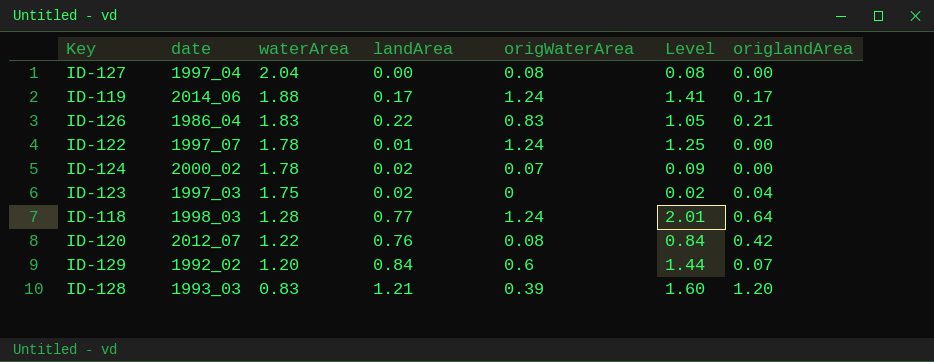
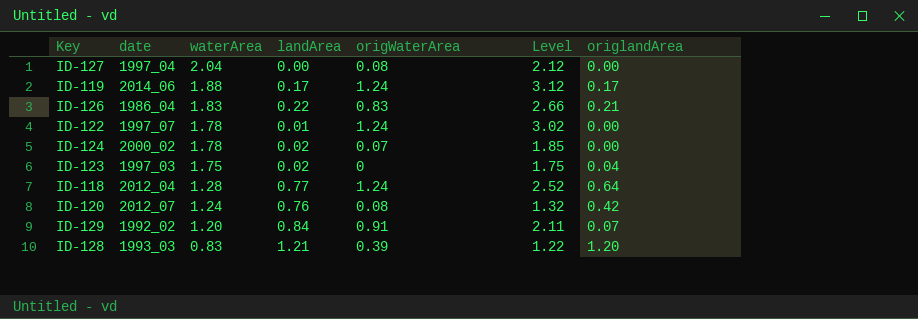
column Level | formula: [landArea] + [origWaterArea] -> [waterArea] + [origWaterArea]
ID-118 | date: 1998_03 -> 2012_04
ID-120 | waterArea: 1.22 -> 1.24
ID-129 | origWaterArea: 0.6 -> 0.91

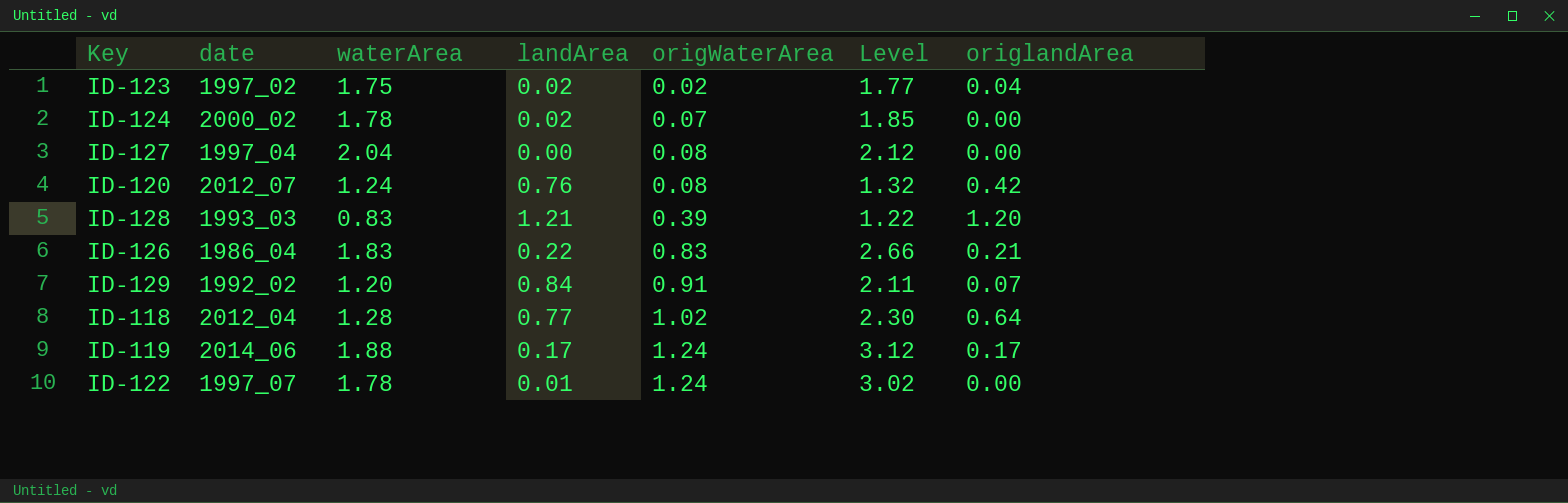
row order: waterArea descending -> origWaterArea ascending
ID-123 | date: 1997_03 -> 1997_02
ID-123 | origWaterArea: 0 -> 0.02
ID-123 | Level: 1.75 -> 1.77
ID-118 | origWaterArea: 1.24 -> 1.02
ID-118 | Level: 2.52 -> 2.30

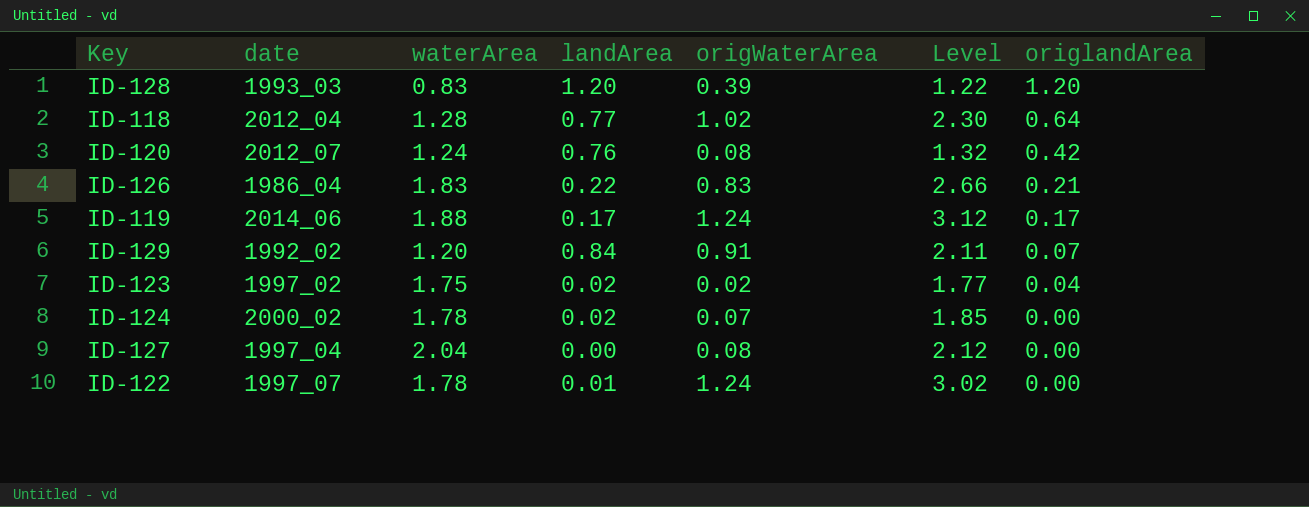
row order: origWaterArea ascending -> origlandArea descending
ID-128 | landArea: 1.21 -> 1.20

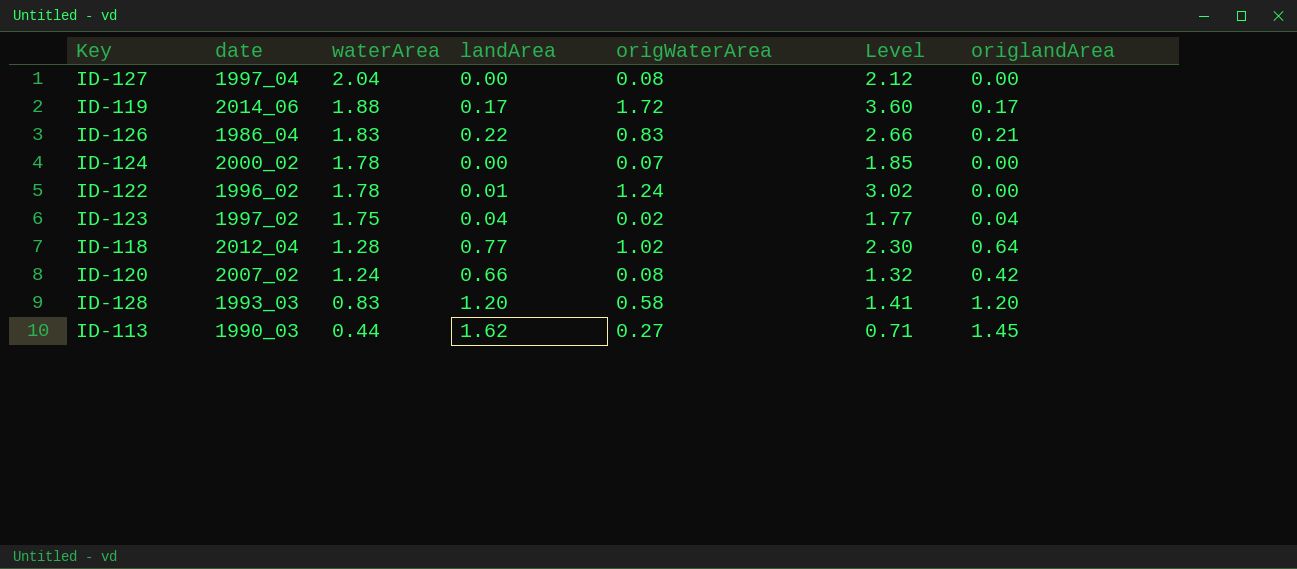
row order: origlandArea descending -> waterArea descending
row ID-129: 1992_02 | 1.20 | 0.84 | 0.91 | 2.11 | 0.07 -> none
ID-119 | origWaterArea: 1.24 -> 1.72
ID-119 | Level: 3.12 -> 3.60
ID-124 | landArea: 0.02 -> 0.00
ID-122 | date: 1997_07 -> 1996_02
ID-123 | landArea: 0.02 -> 0.04
ID-120 | date: 2012_07 -> 2007_02
ID-120 | landArea: 0.76 -> 0.66
ID-128 | origWaterArea: 0.39 -> 0.58
ID-128 | Level: 1.22 -> 1.41
row ID-113: none -> 1990_03 | 0.44 | 1.62 | 0.27 | 0.71 | 1.45

